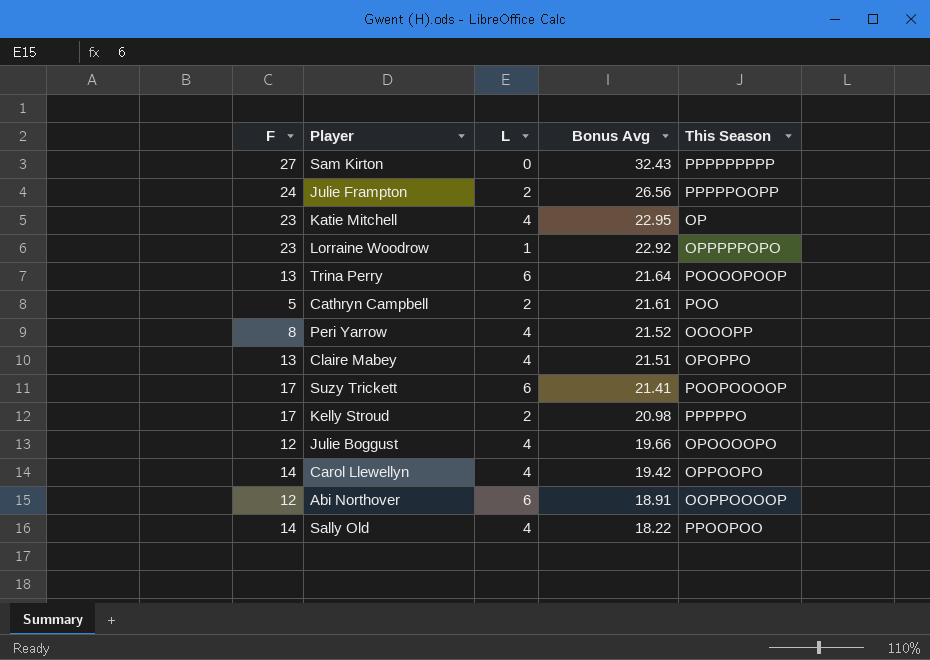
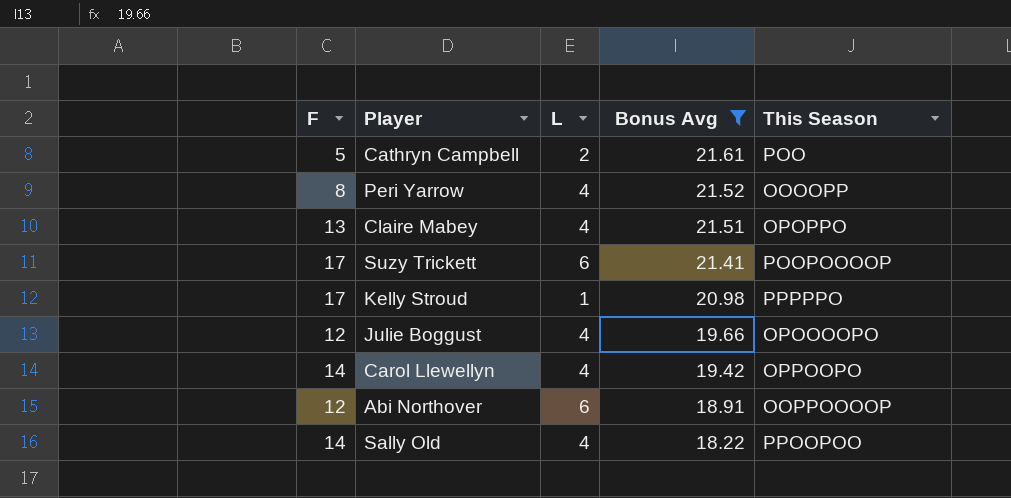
filter: none -> Bonus Avg <= 21.61
Kelly Stroud | L: 2 -> 1

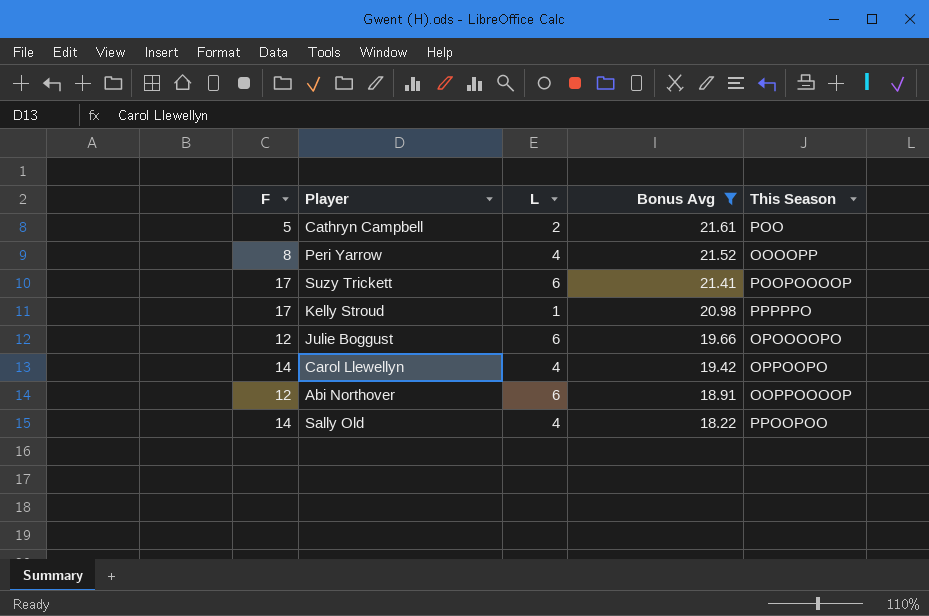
row Claire Mabey: 13 | 4 | 21.51 | OPOPPO -> none
Julie Boggust | L: 4 -> 6

